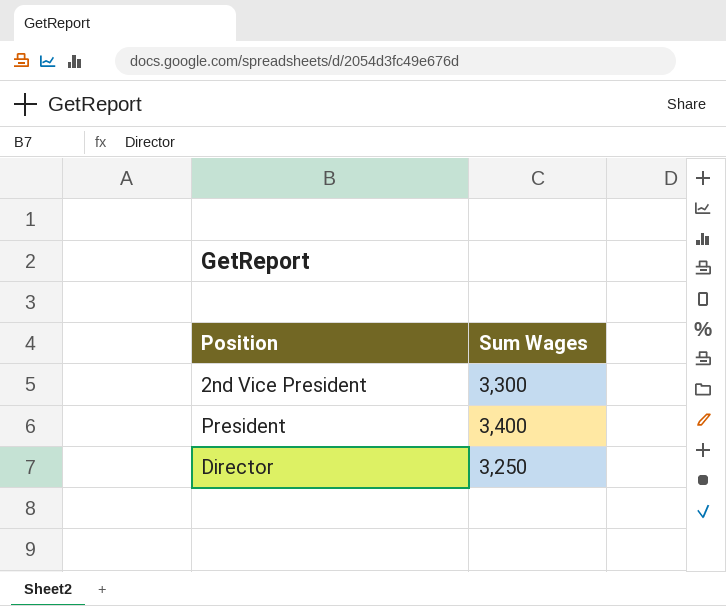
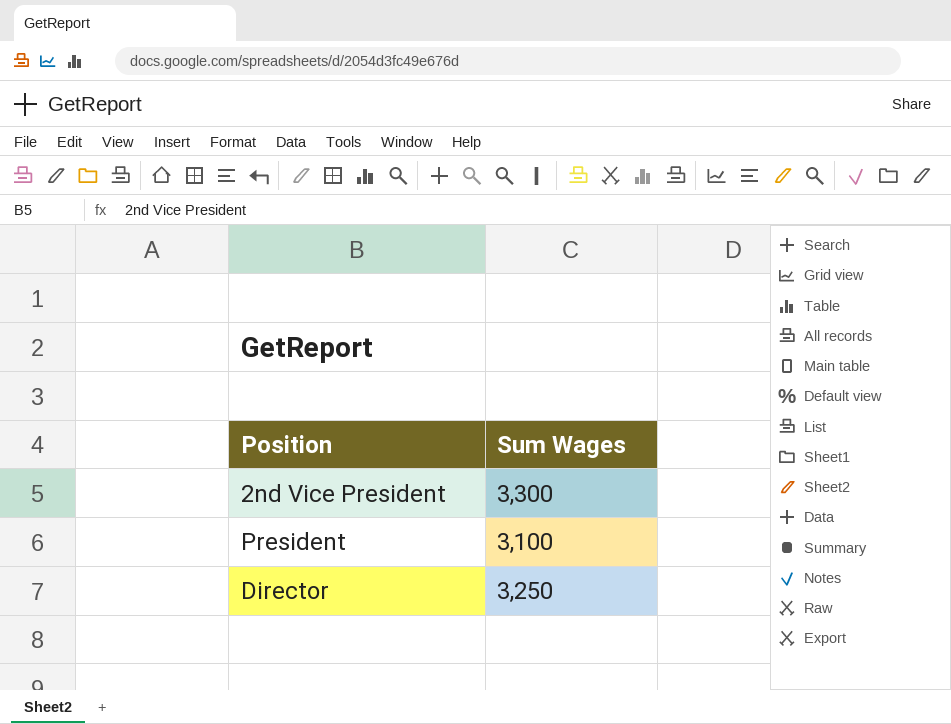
President | Sum Wages: 3,400 -> 3,100

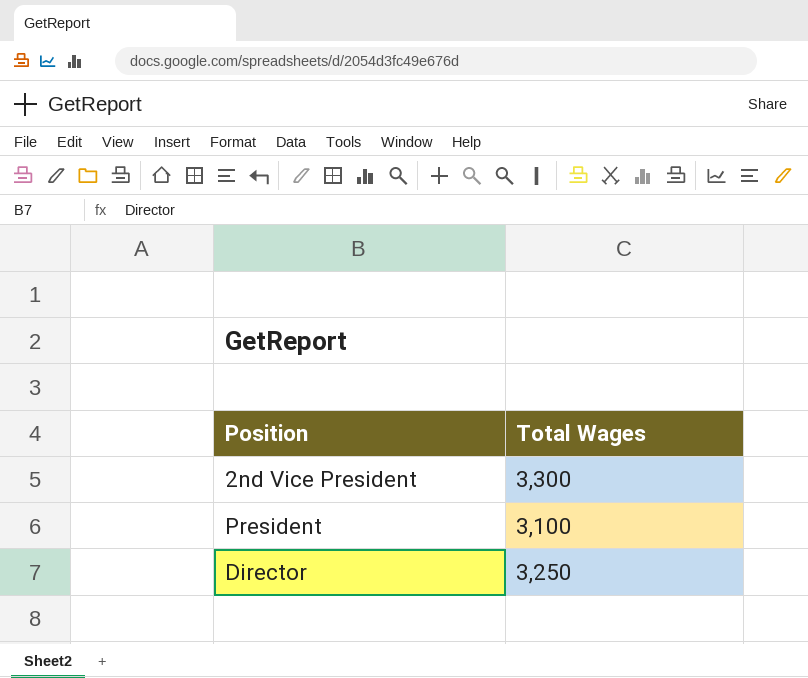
column name: Sum Wages -> Total Wages

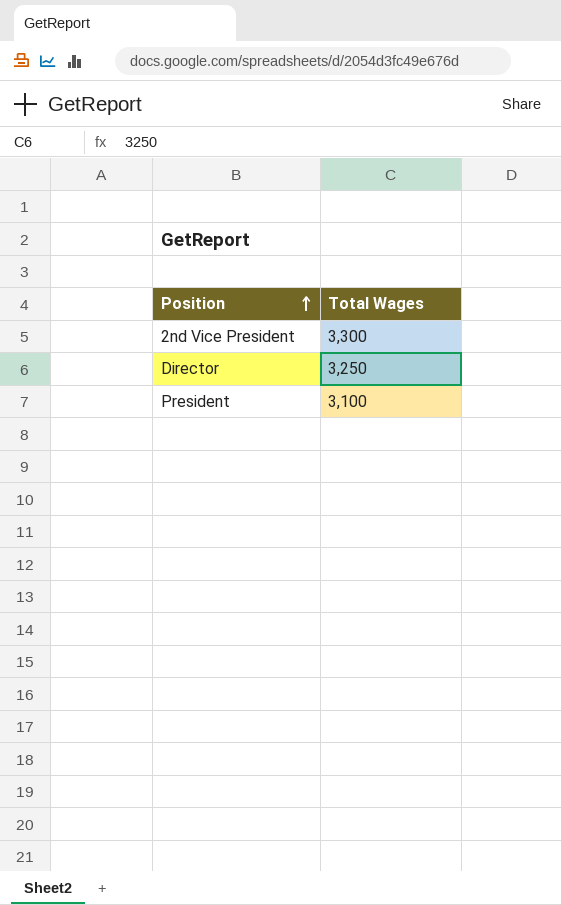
row order: none -> Position ascending

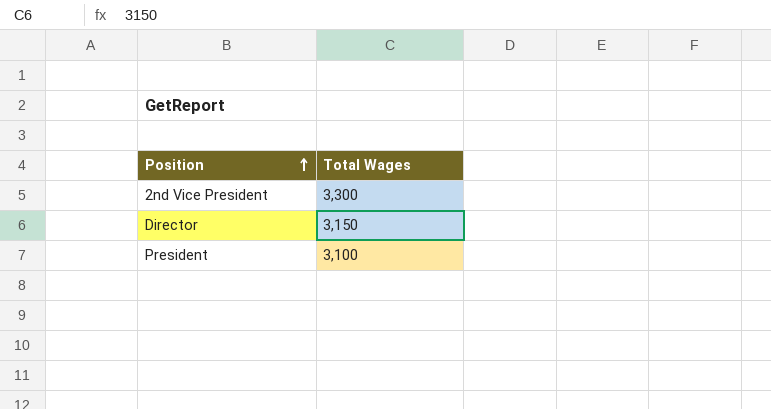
Director | Total Wages: 3,250 -> 3,150

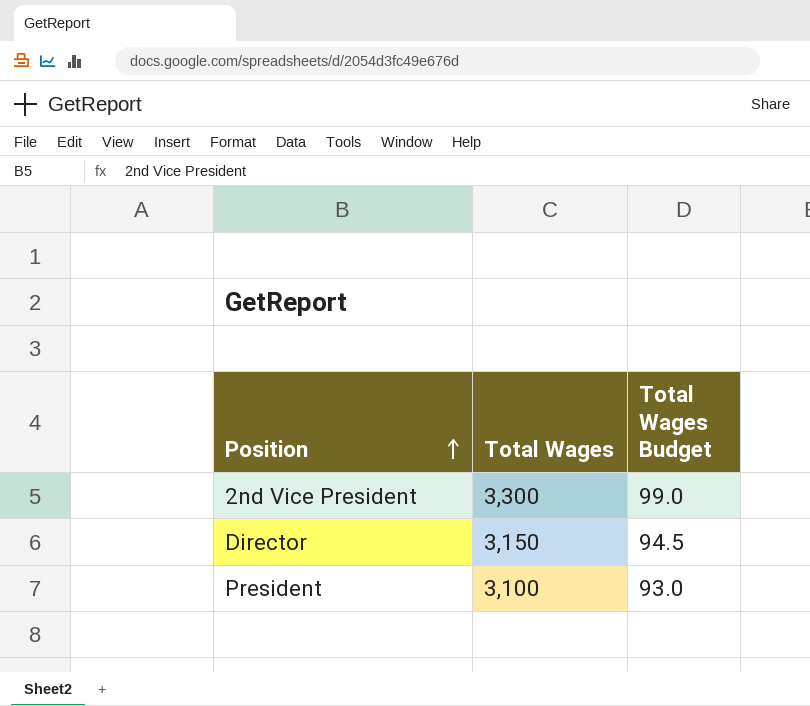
column Total Wages Budget | formula: none -> [Total Wages] * 0.03

